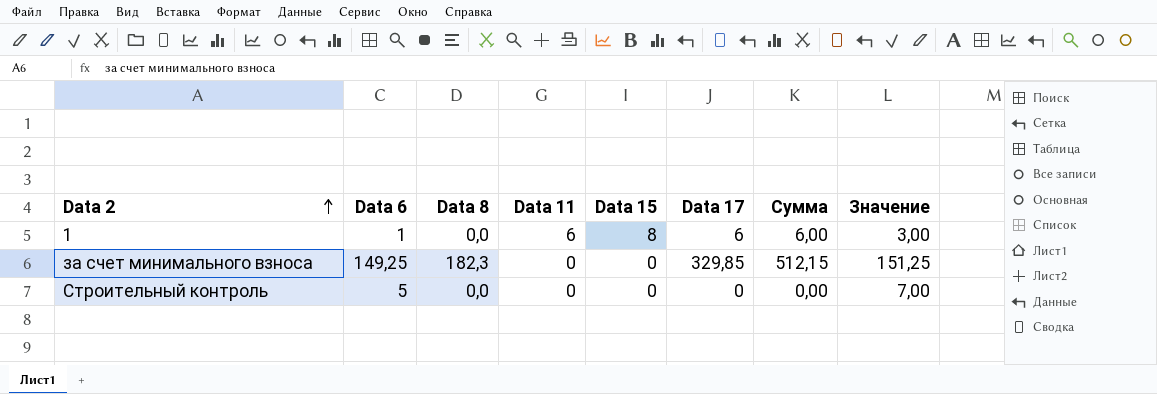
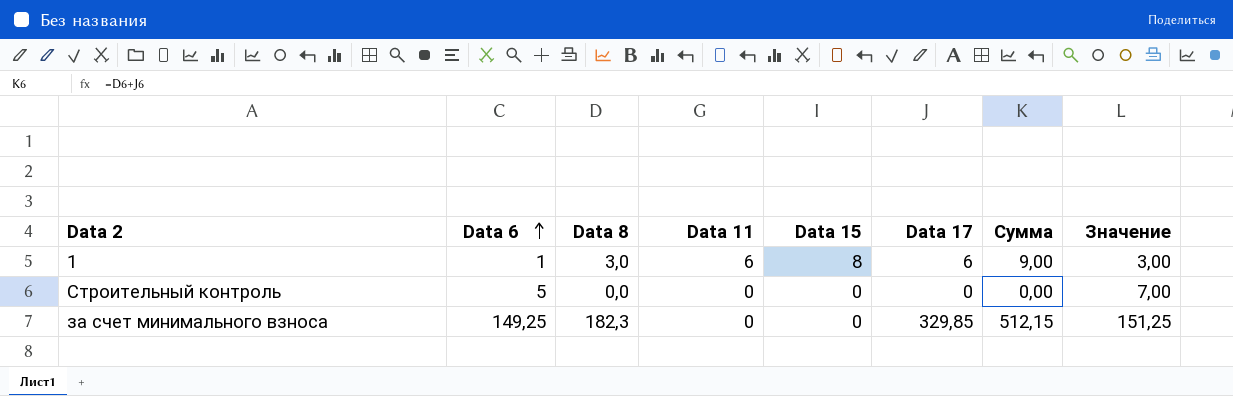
row order: Data 2 ascending -> Data 6 ascending
1 | Data 8: 0,0 -> 3,0
1 | Сумма: 6,00 -> 9,00

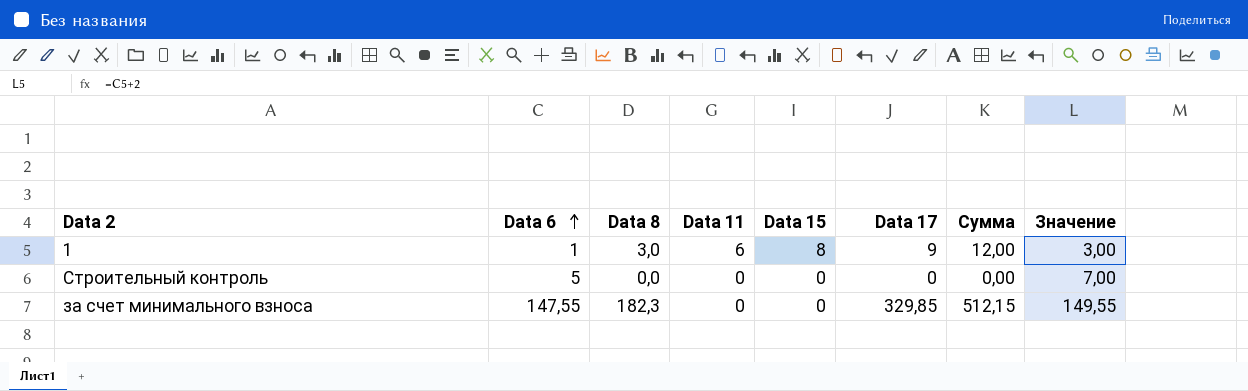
1 | Data 17: 6 -> 9
1 | Сумма: 9,00 -> 12,00
за счет минимального взноса | Data 6: 149,25 -> 147,55
за счет минимального взноса | Значение: 151,25 -> 149,55

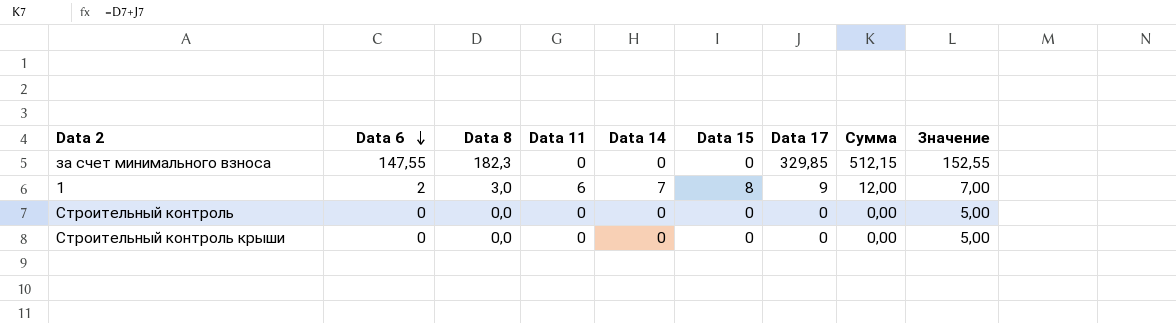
row order: Data 6 ascending -> Data 6 descending
column Data 14 | position: none -> 5
column Значение | formula: [Data 6] + 2 -> [Data 6] + 5
1 | Data 6: 1 -> 2
Строительный контроль | Data 6: 5 -> 0
row Строительный контроль крыши: none -> 0 | 0,0 | 0 | 0 | 0 | 0 | 0,00 | 5,00

